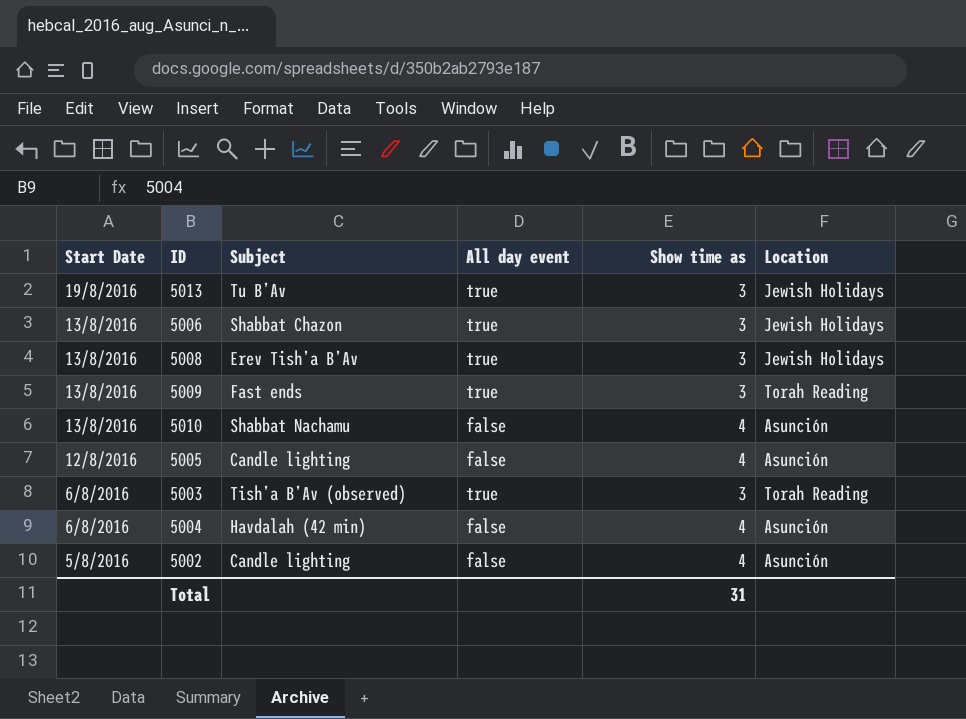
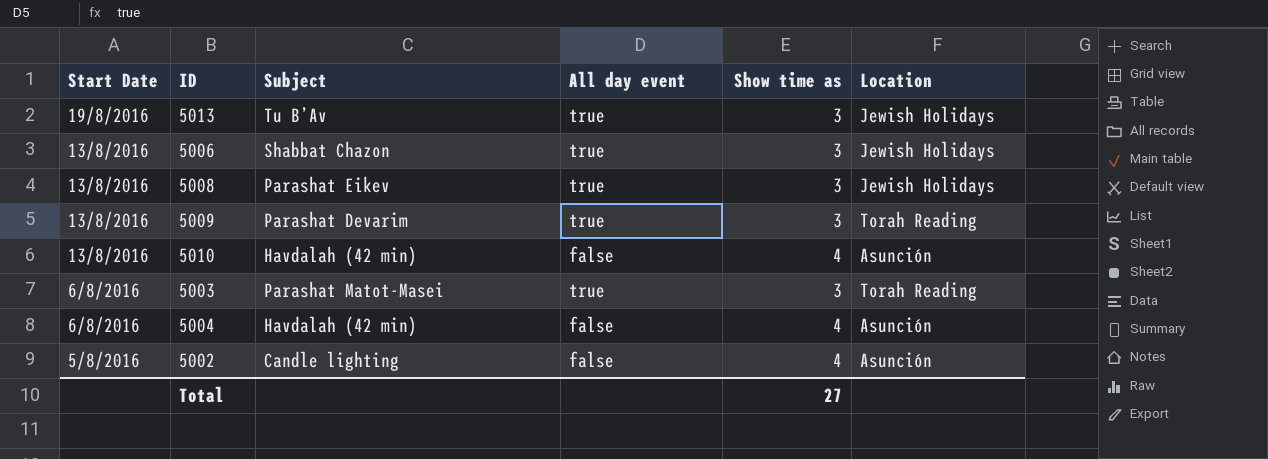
row 5005: 12/8/2016 | Candle lighting | false | 4 | Asunción -> none
5008 | Subject: Erev Tish’a B’Av -> Parashat Eikev
5009 | Subject: Fast ends -> Parashat Devarim
5010 | Subject: Shabbat Nachamu -> Havdalah (42 min)
5003 | Subject: Tish’a B’Av (observed) -> Parashat Matot-Masei
Total | Show time as: 31 -> 27

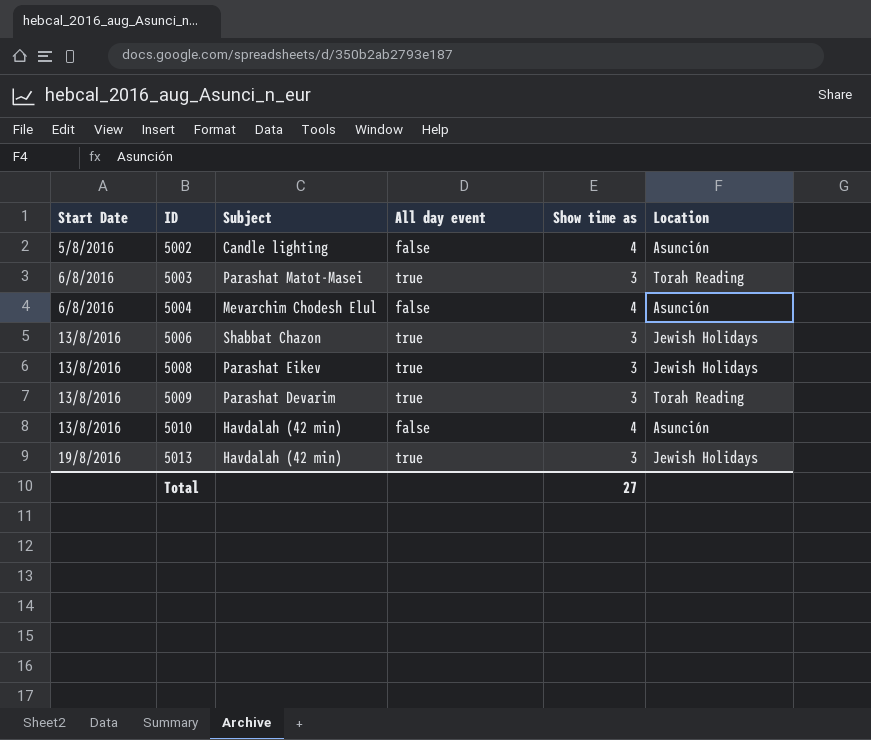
row order: Start Date descending -> Start Date ascending
5004 | Subject: Havdalah (42 min) -> Mevarchim Chodesh Elul
5013 | Subject: Tu B’Av -> Havdalah (42 min)

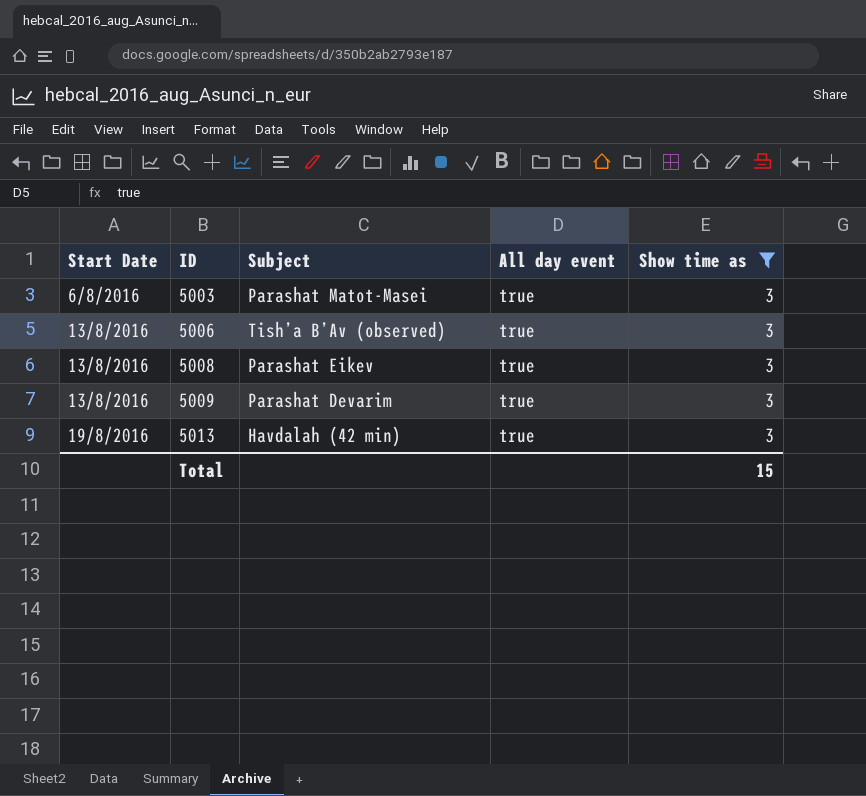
filter: none -> Show time as = 3
column Location | position: 6 -> none
5006 | Subject: Shabbat Chazon -> Tish’a B’Av (observed)
Total | Show time as: 27 -> 15

